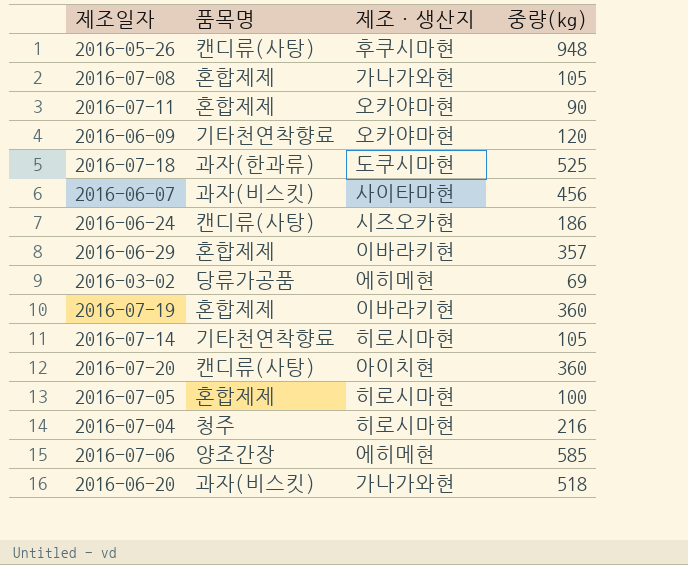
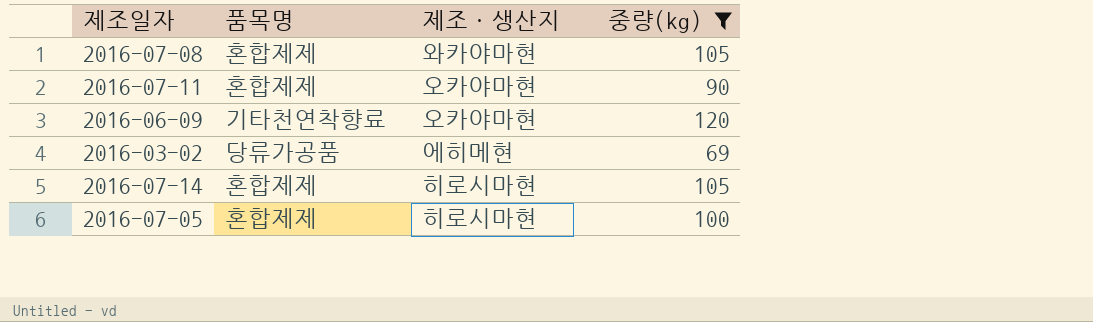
filter: none -> 중량(kg) <= 120
2016-07-08 | 제조·생산지: 가나가와현 -> 와카야마현
2016-07-14 | 품목명: 기타천연착향료 -> 혼합제제

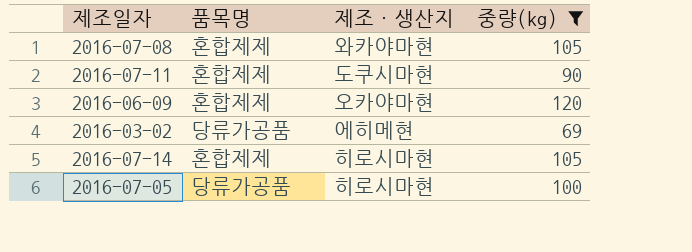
2016-07-11 | 제조·생산지: 오카야마현 -> 도쿠시마현
2016-06-09 | 품목명: 기타천연착향료 -> 혼합제제
2016-07-05 | 품목명: 혼합제제 -> 당류가공품

